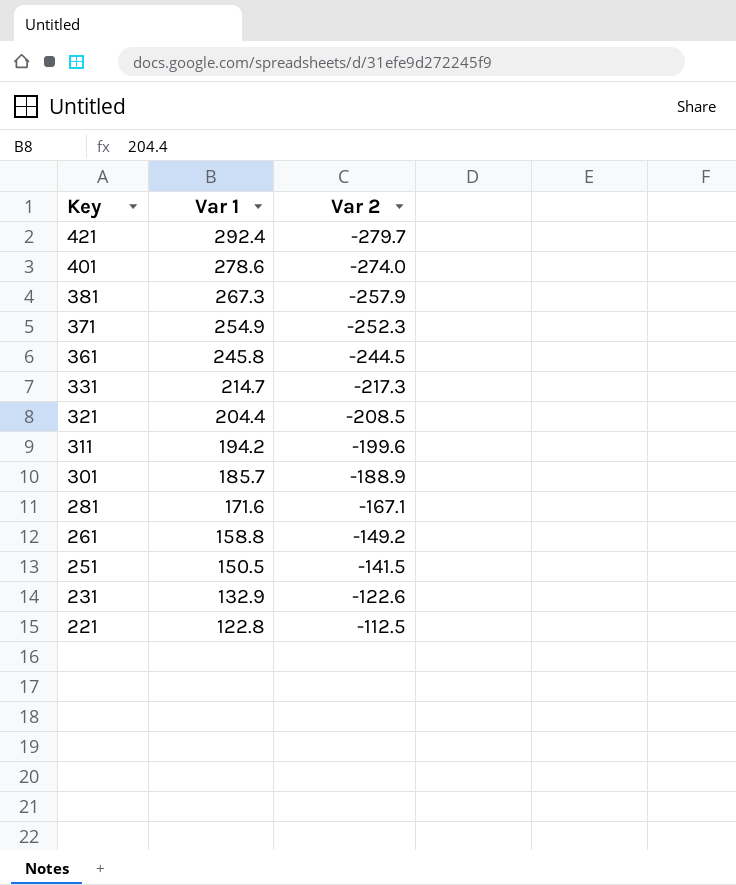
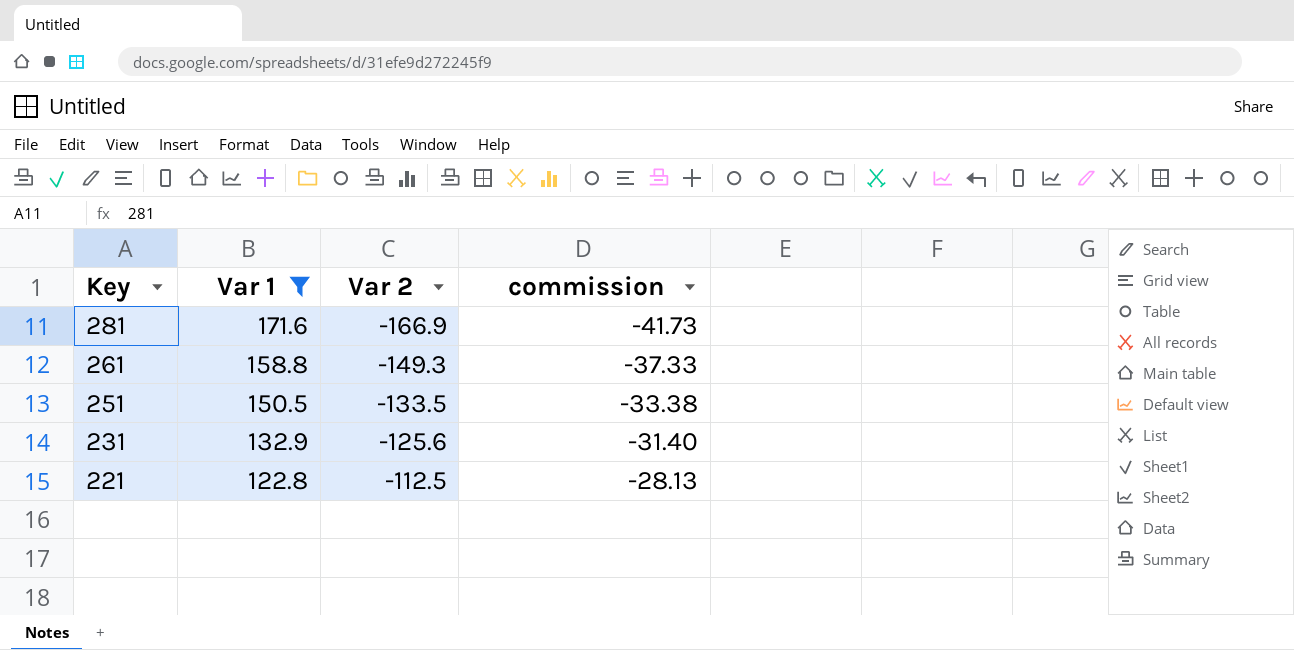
filter: none -> Var 1 <= 171.6
column commission | formula: none -> [Var 2] * 0.25
281 | Var 2: -167.1 -> -166.9
261 | Var 2: -149.2 -> -149.3
251 | Var 2: -141.5 -> -133.5
231 | Var 2: -122.6 -> -125.6

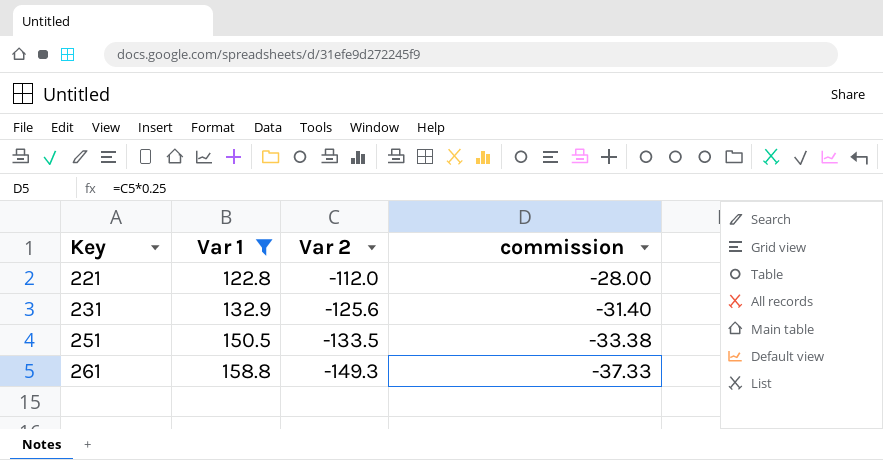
row order: Key descending -> Key ascending
row 281: 171.6 | -166.9 | -41.73 -> none
221 | Var 2: -112.5 -> -112.0
221 | commission: -28.13 -> -28.00

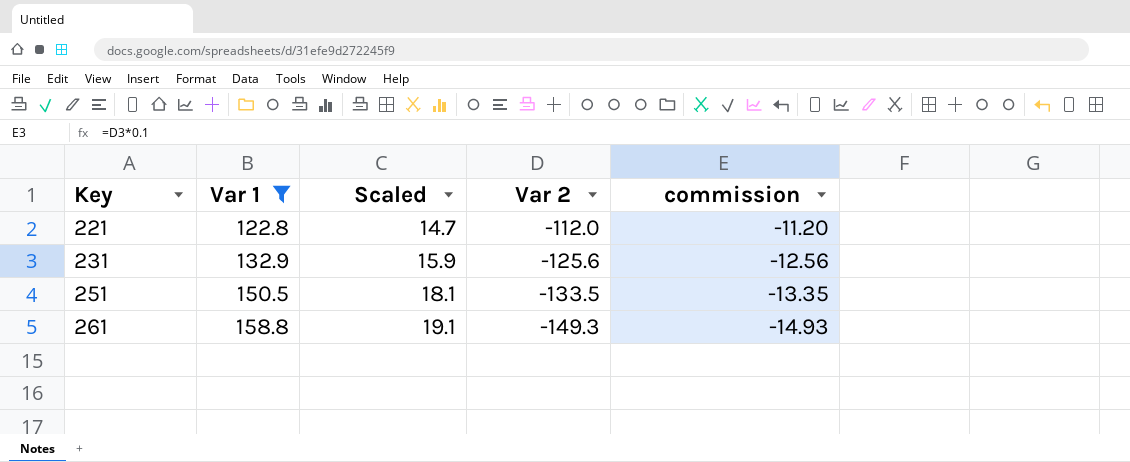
column Scaled | formula: none -> [Var 1] * 0.12
column commission | formula: [Var 2] * 0.25 -> [Var 2] * 0.1

